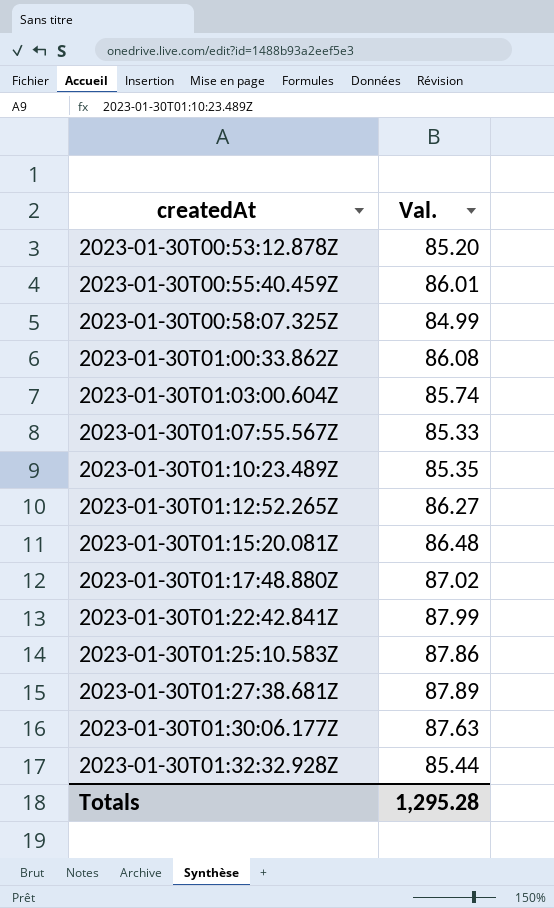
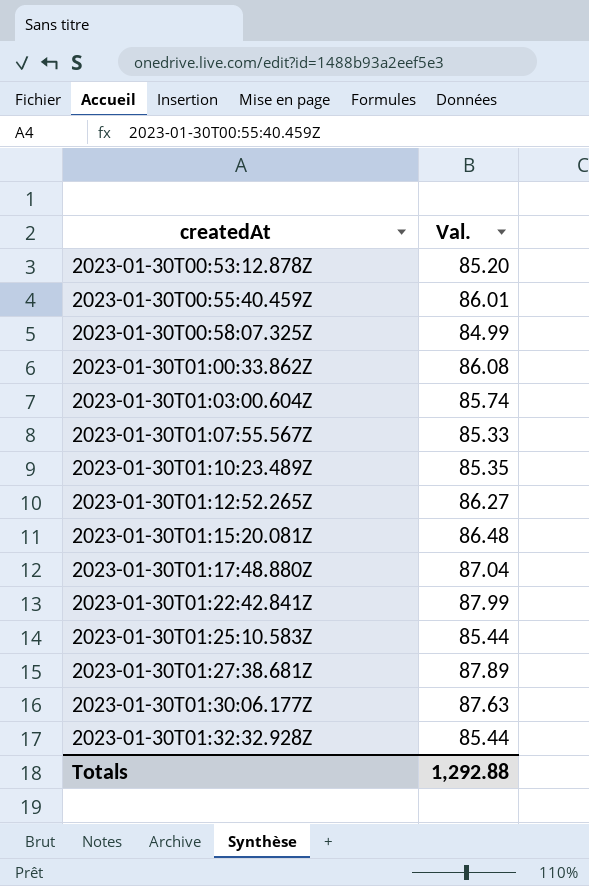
2023-01-30T01:17:48.880Z | Val.: 87.02 -> 87.04
2023-01-30T01:25:10.583Z | Val.: 87.86 -> 85.44
Totals | Val.: 1,295.28 -> 1,292.88

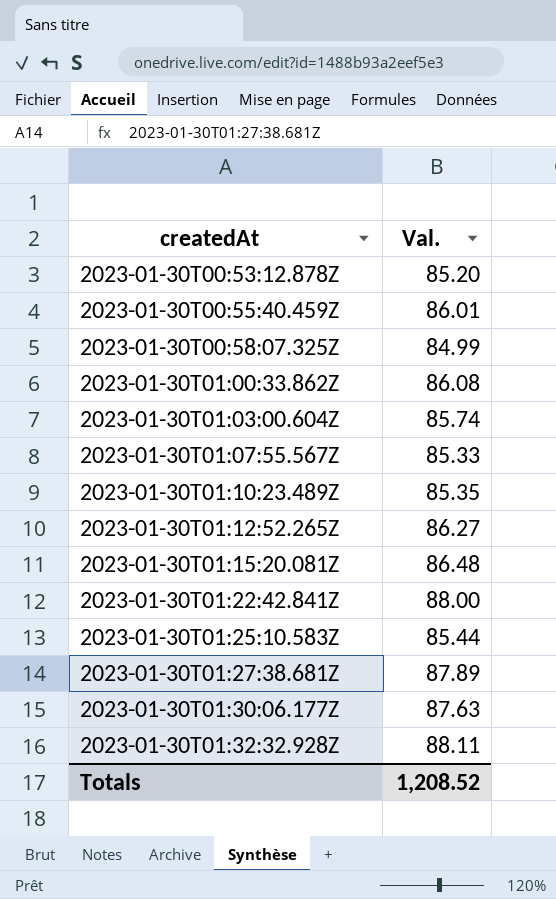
row 2023-01-30T01:17:48.880Z: 87.04 -> none
2023-01-30T01:22:42.841Z | Val.: 87.99 -> 88.00
2023-01-30T01:32:32.928Z | Val.: 85.44 -> 88.11
Totals | Val.: 1,292.88 -> 1,208.52

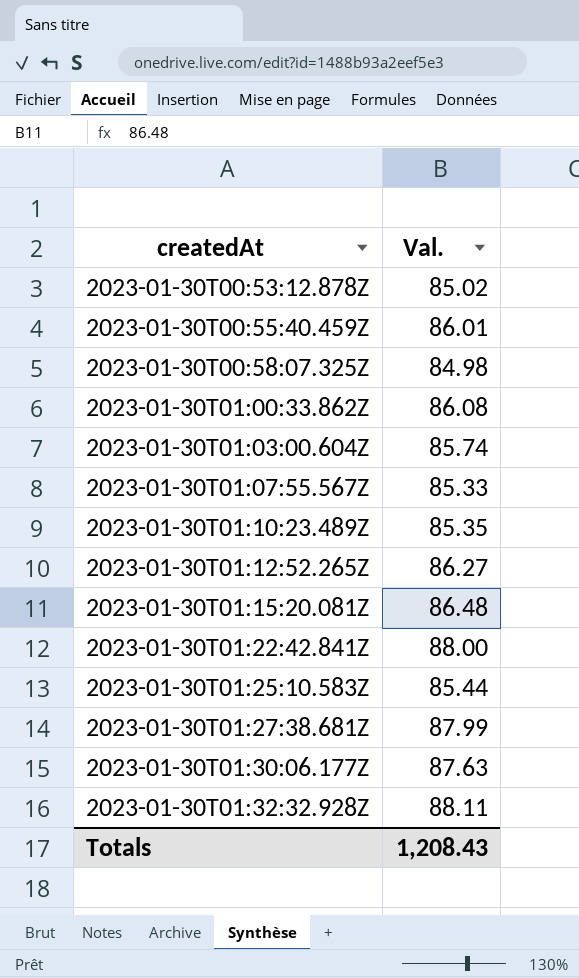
2023-01-30T00:53:12.878Z | Val.: 85.20 -> 85.02
2023-01-30T00:58:07.325Z | Val.: 84.99 -> 84.98
2023-01-30T01:27:38.681Z | Val.: 87.89 -> 87.99
Totals | Val.: 1,208.52 -> 1,208.43

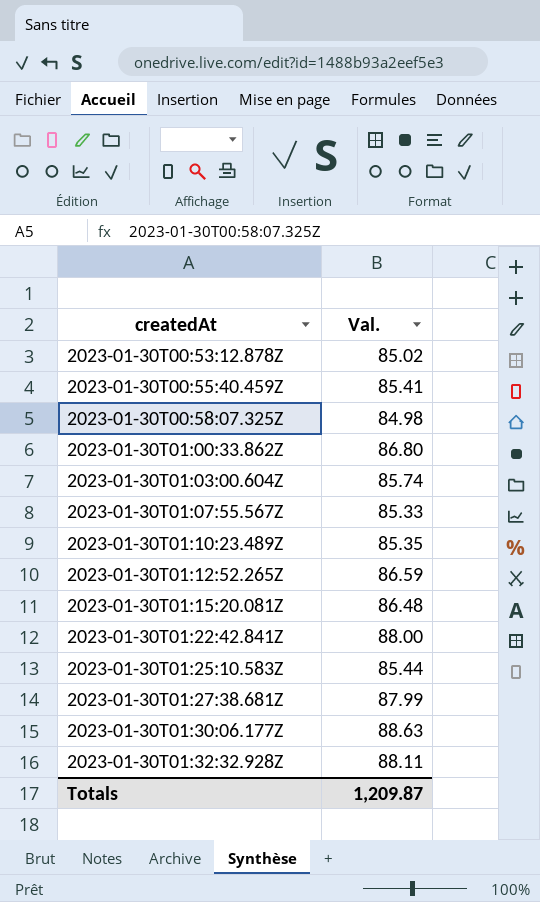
2023-01-30T00:55:40.459Z | Val.: 86.01 -> 85.41
2023-01-30T01:00:33.862Z | Val.: 86.08 -> 86.80
2023-01-30T01:12:52.265Z | Val.: 86.27 -> 86.59
2023-01-30T01:30:06.177Z | Val.: 87.63 -> 88.63
Totals | Val.: 1,208.43 -> 1,209.87

